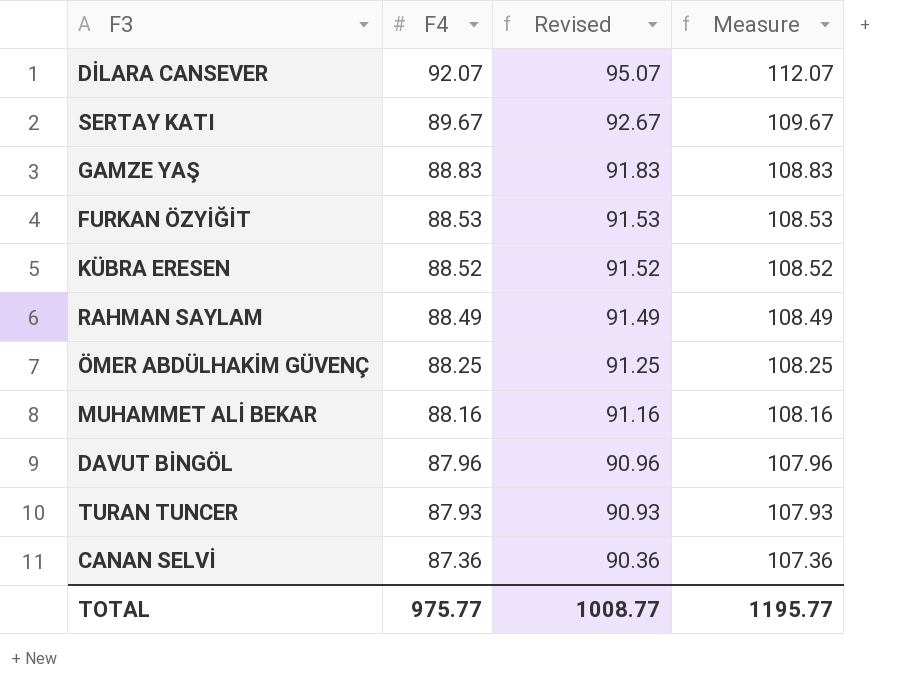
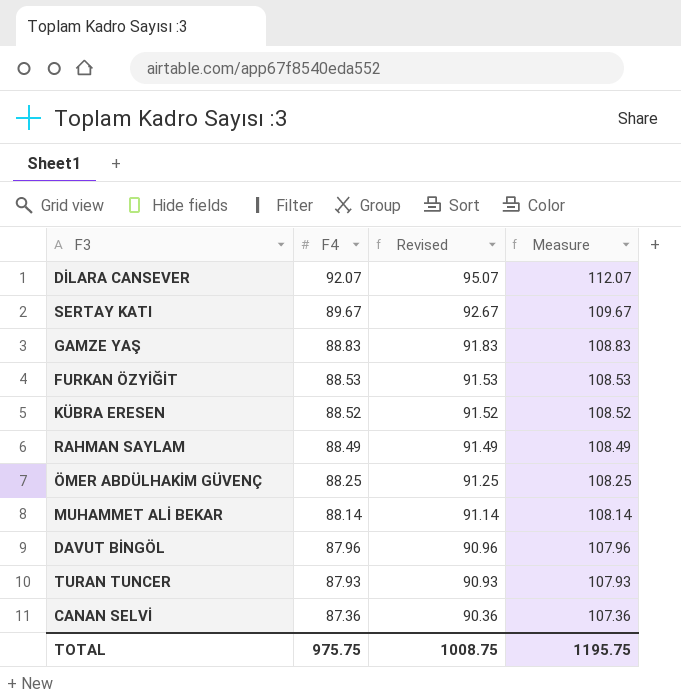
MUHAMMET ALİ BEKAR | F4: 88.16 -> 88.14
MUHAMMET ALİ BEKAR | Revised: 91.16 -> 91.14
MUHAMMET ALİ BEKAR | Measure: 108.16 -> 108.14
TOTAL | F4: 975.77 -> 975.75
TOTAL | Revised: 1008.77 -> 1008.75
TOTAL | Measure: 1195.77 -> 1195.75

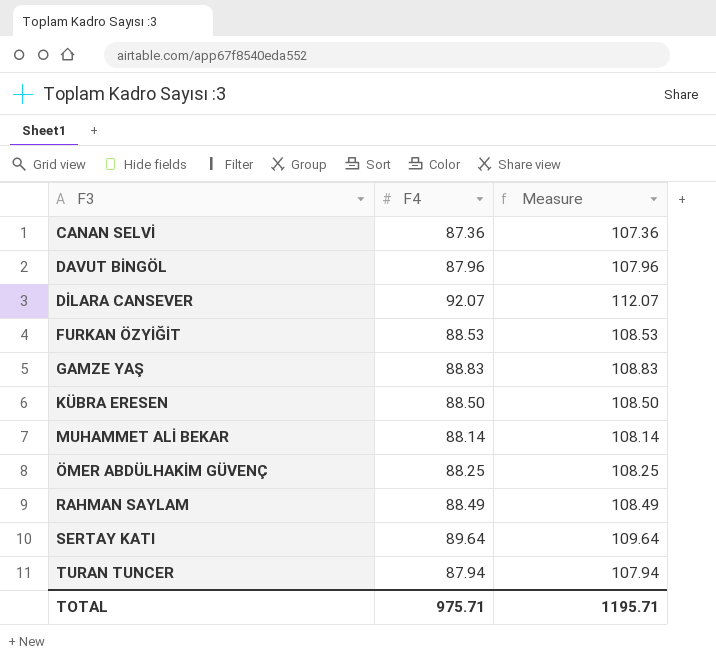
row order: F4 descending -> F3 ascending
column Revised | formula: [F4] + 3 -> none
KÜBRA ERESEN | F4: 88.52 -> 88.50
KÜBRA ERESEN | Measure: 108.52 -> 108.50
SERTAY KATI | F4: 89.67 -> 89.64
SERTAY KATI | Measure: 109.67 -> 109.64
TURAN TUNCER | F4: 87.93 -> 87.94
TURAN TUNCER | Measure: 107.93 -> 107.94
TOTAL | F4: 975.75 -> 975.71
TOTAL | Measure: 1195.75 -> 1195.71

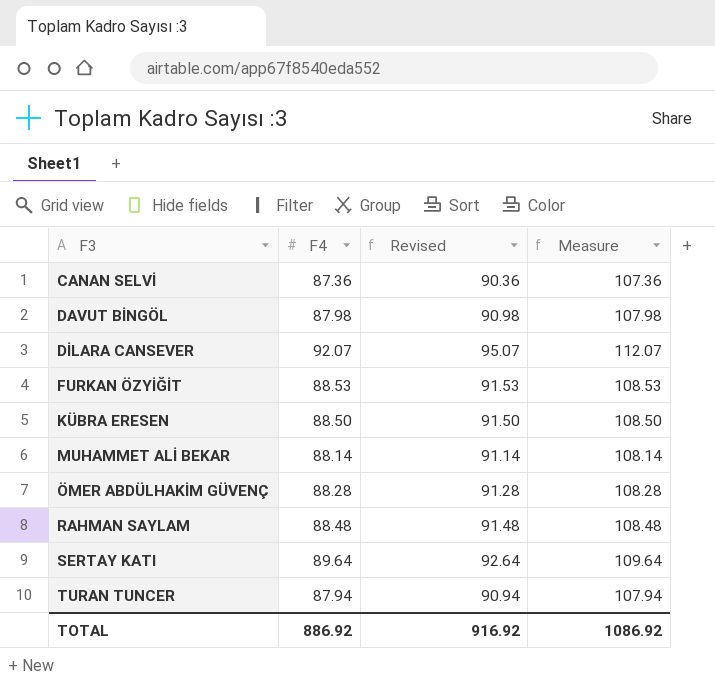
column Revised | formula: none -> [F4] + 3
row GAMZE YAŞ: 88.83 | 108.83 -> none
DAVUT BİNGÖL | F4: 87.96 -> 87.98
DAVUT BİNGÖL | Measure: 107.96 -> 107.98
ÖMER ABDÜLHAKİM GÜVENÇ | F4: 88.25 -> 88.28
ÖMER ABDÜLHAKİM GÜVENÇ | Measure: 108.25 -> 108.28
RAHMAN SAYLAM | F4: 88.49 -> 88.48
RAHMAN SAYLAM | Measure: 108.49 -> 108.48
TOTAL | F4: 975.71 -> 886.92
TOTAL | Measure: 1195.71 -> 1086.92

